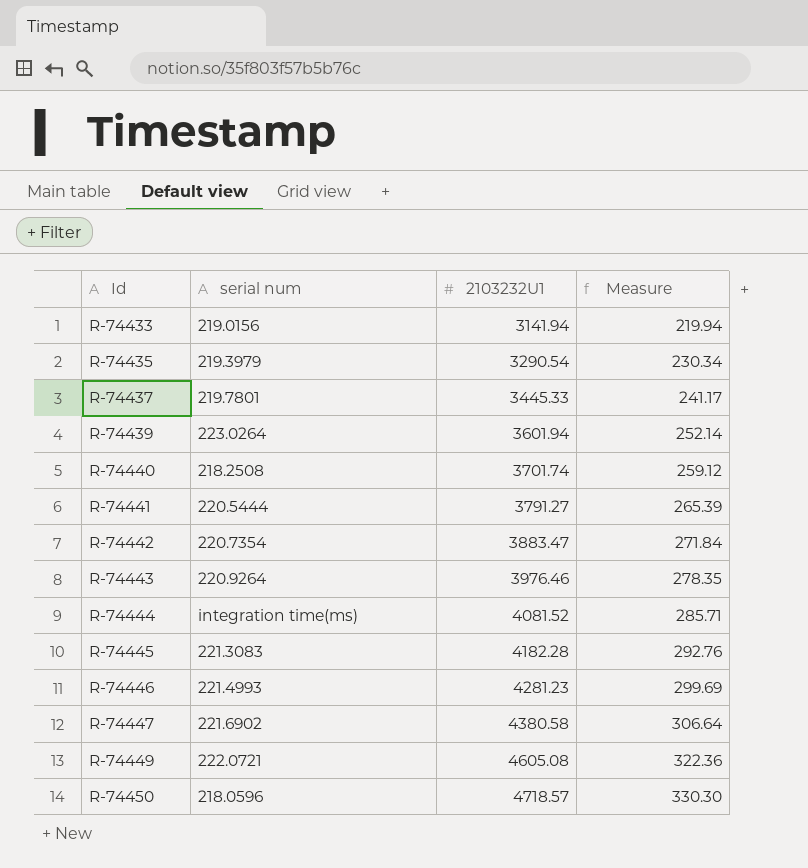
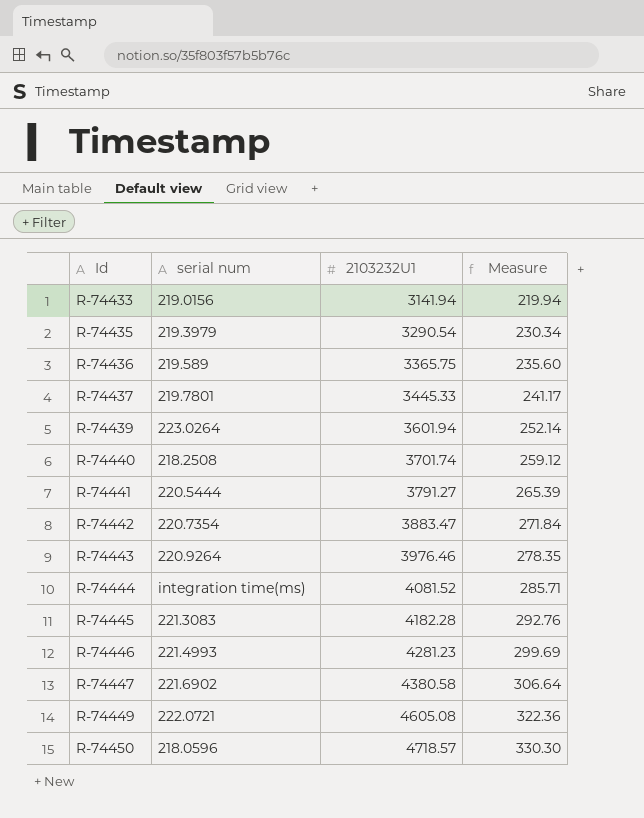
row R-74436: none -> 219.589 | 3365.75 | 235.60

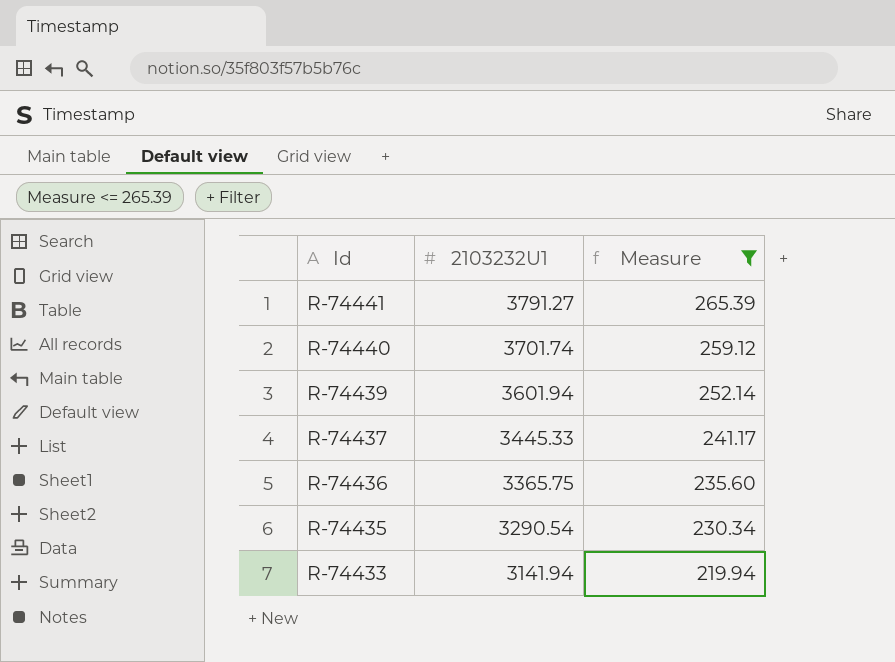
filter: none -> Measure <= 265.39
row order: Id ascending -> Id descending
column serial num | position: 2 -> none

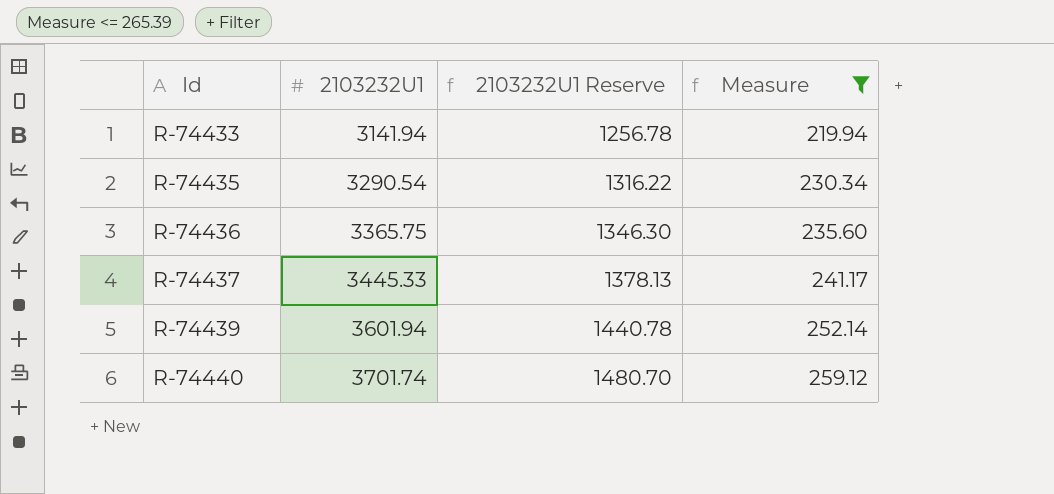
row order: Id descending -> Id ascending
column 2103232U1 Reserve | formula: none -> [2103232U1] * 0.4
row R-74441: 3791.27 | 265.39 -> none

